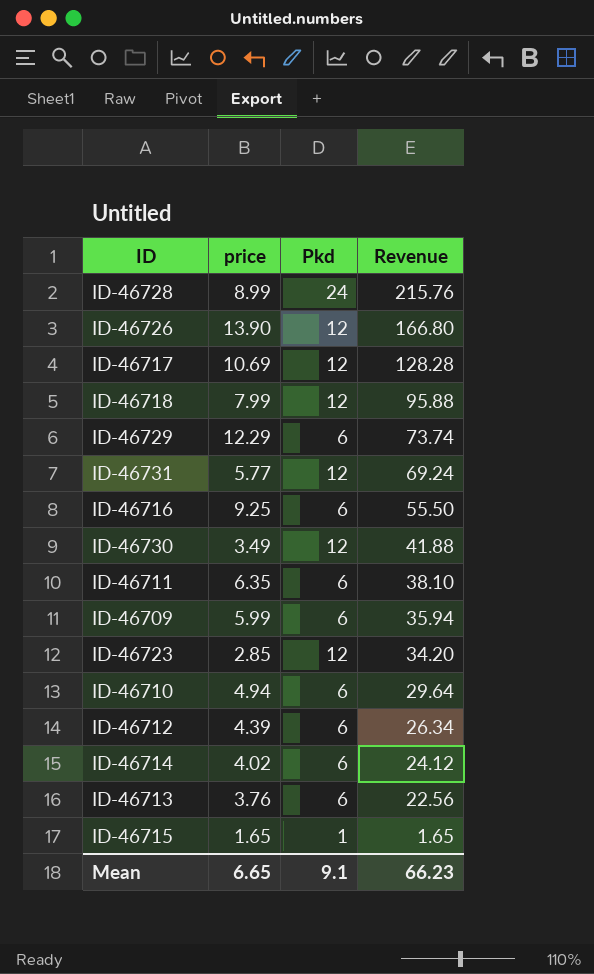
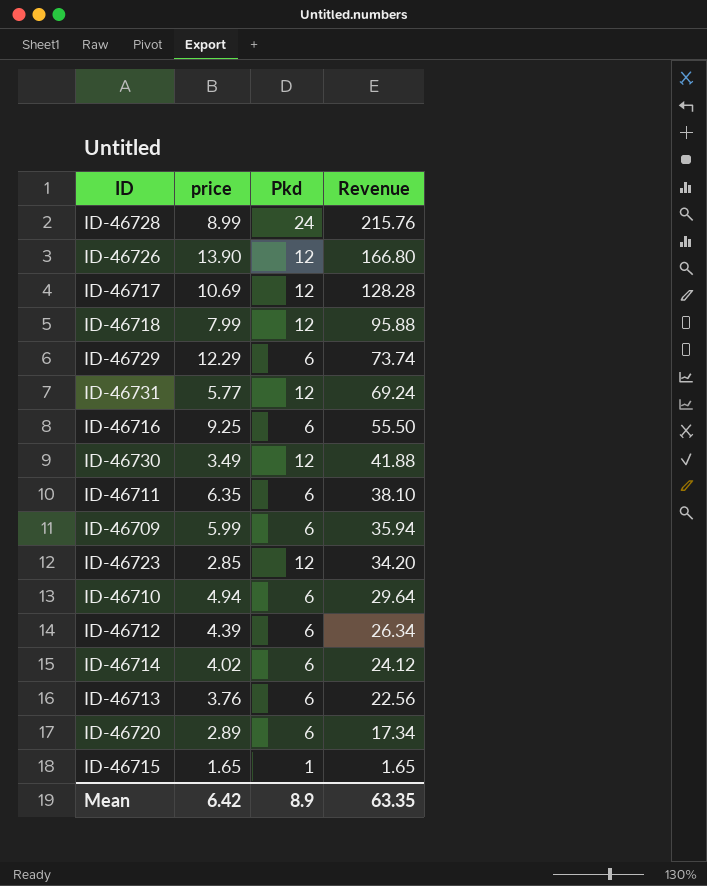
row ID-46720: none -> 2.89 | 6 | 17.34
Mean | price: 6.65 -> 6.42
Mean | Pkd: 9.1 -> 8.9
Mean | Revenue: 66.23 -> 63.35

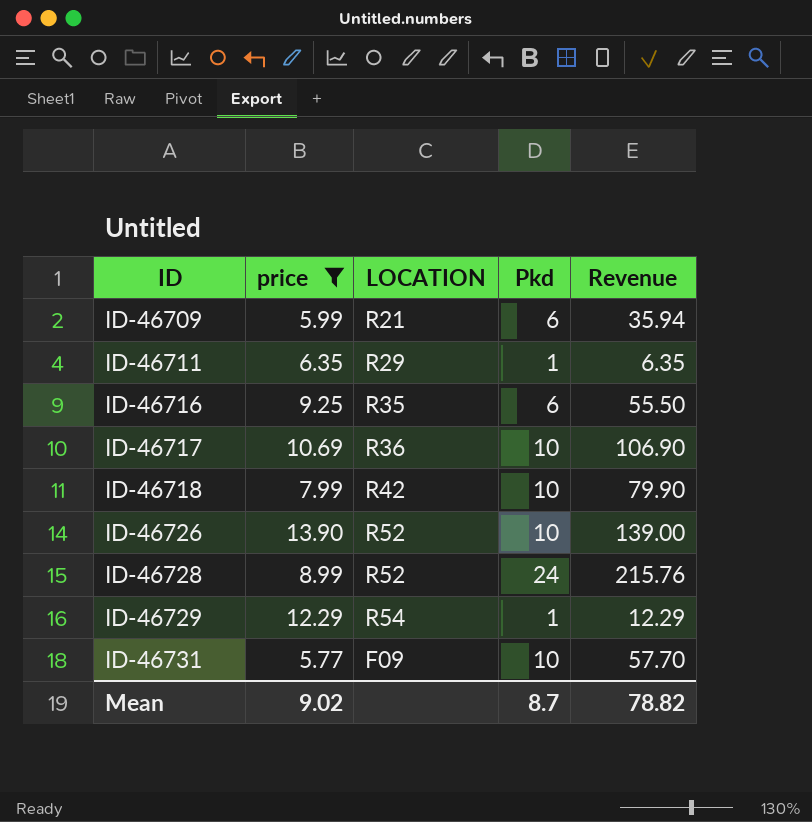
filter: none -> price >= 5.77
row order: Revenue descending -> ID ascending
column LOCATION | position: none -> 3
ID-46711 | Pkd: 6 -> 1
ID-46711 | Revenue: 38.10 -> 6.35
ID-46717 | Pkd: 12 -> 10
ID-46717 | Revenue: 128.28 -> 106.90
ID-46718 | Pkd: 12 -> 10
ID-46718 | Revenue: 95.88 -> 79.90
ID-46726 | Pkd: 12 -> 10
ID-46726 | Revenue: 166.80 -> 139.00
ID-46729 | Pkd: 6 -> 1
ID-46729 | Revenue: 73.74 -> 12.29
ID-46731 | Pkd: 12 -> 10
ID-46731 | Revenue: 69.24 -> 57.70
Mean | price: 6.42 -> 9.02
Mean | Pkd: 8.9 -> 8.7
Mean | Revenue: 63.35 -> 78.82

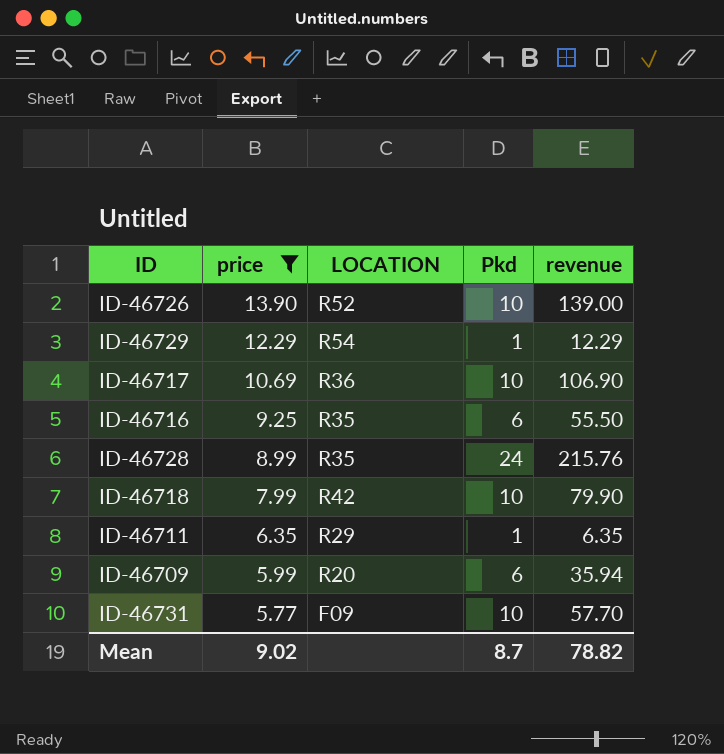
row order: ID ascending -> price descending
column name: Revenue -> revenue
ID-46728 | LOCATION: R52 -> R35
ID-46709 | LOCATION: R21 -> R20

